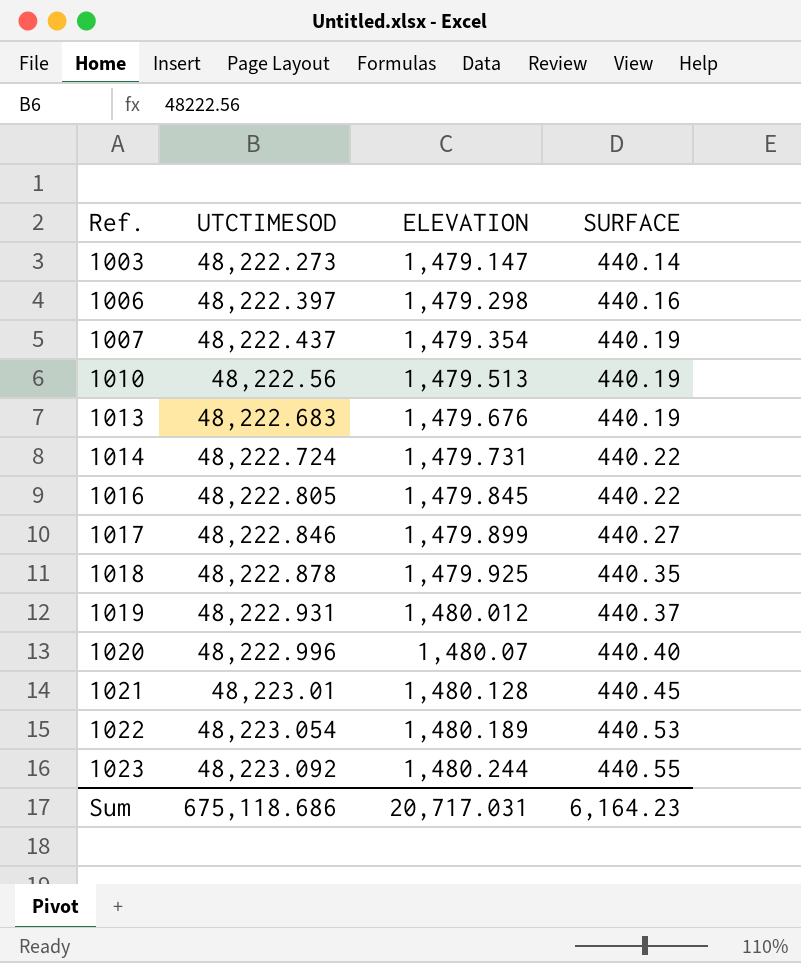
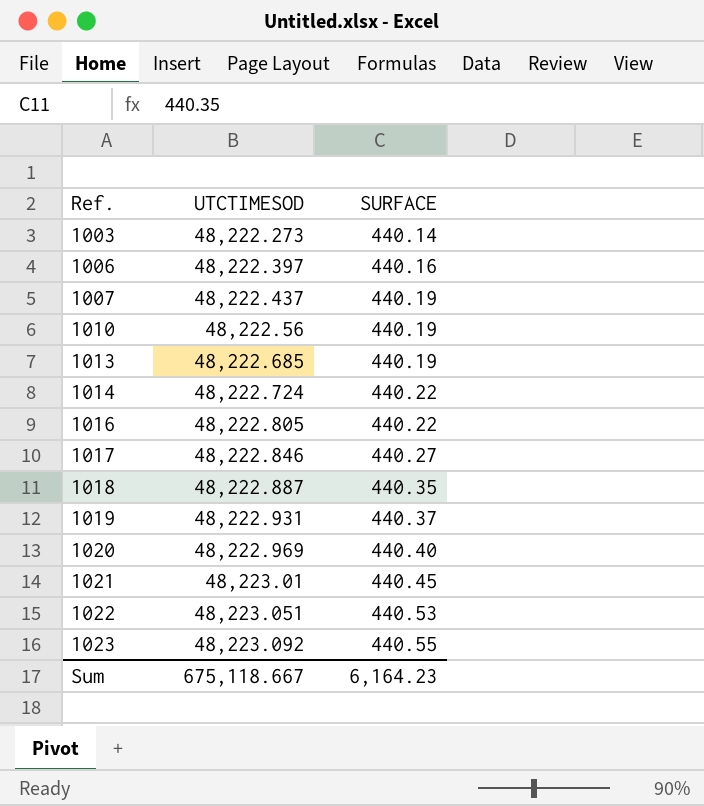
column ELEVATION | position: 3 -> none
1013 | UTCTIMESOD: 48,222.683 -> 48,222.685
1018 | UTCTIMESOD: 48,222.878 -> 48,222.887
1020 | UTCTIMESOD: 48,222.996 -> 48,222.969
1022 | UTCTIMESOD: 48,223.054 -> 48,223.051
Sum | UTCTIMESOD: 675,118.686 -> 675,118.667

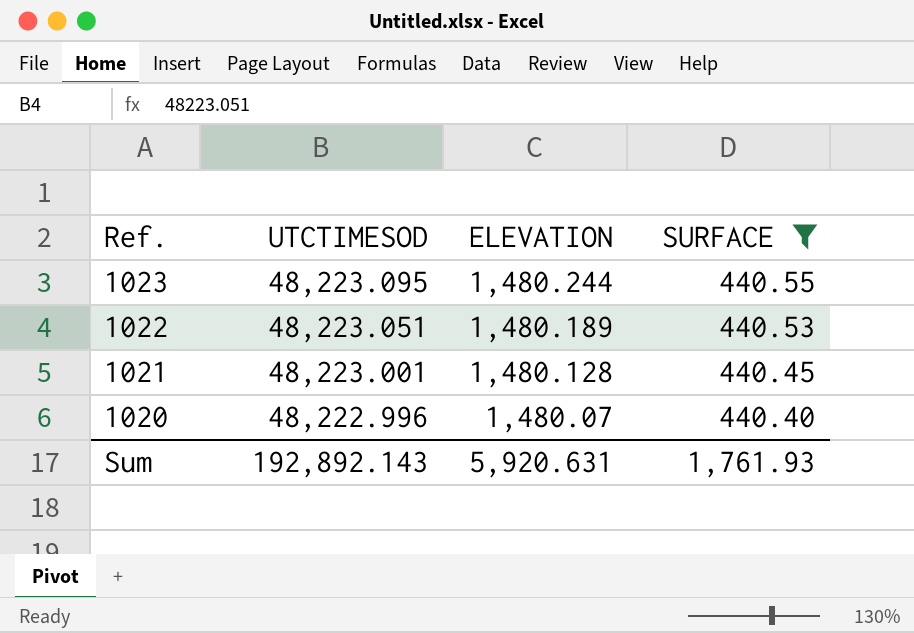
filter: none -> SURFACE >= 440.40
row order: Ref. ascending -> Ref. descending
column ELEVATION | position: none -> 3
1023 | UTCTIMESOD: 48,223.092 -> 48,223.095
1021 | UTCTIMESOD: 48,223.01 -> 48,223.001
1020 | UTCTIMESOD: 48,222.969 -> 48,222.996
Sum | UTCTIMESOD: 675,118.667 -> 192,892.143
Sum | SURFACE: 6,164.23 -> 1,761.93

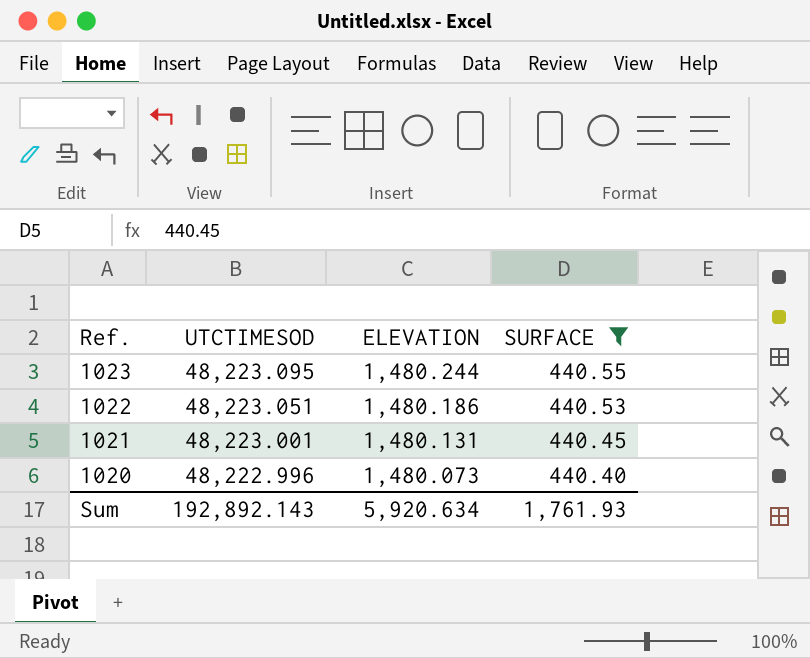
1022 | ELEVATION: 1,480.189 -> 1,480.186
1021 | ELEVATION: 1,480.128 -> 1,480.131
1020 | ELEVATION: 1,480.07 -> 1,480.073
Sum | ELEVATION: 5,920.631 -> 5,920.634

